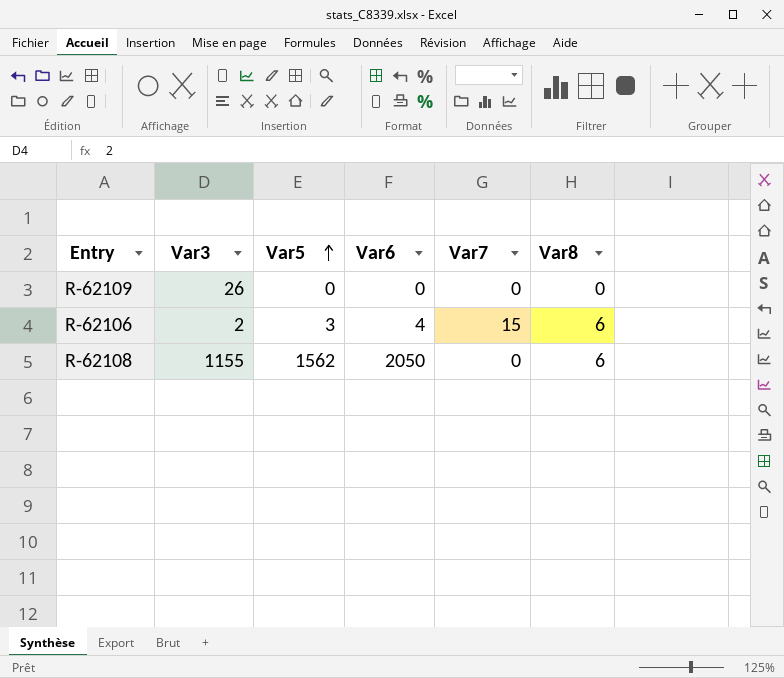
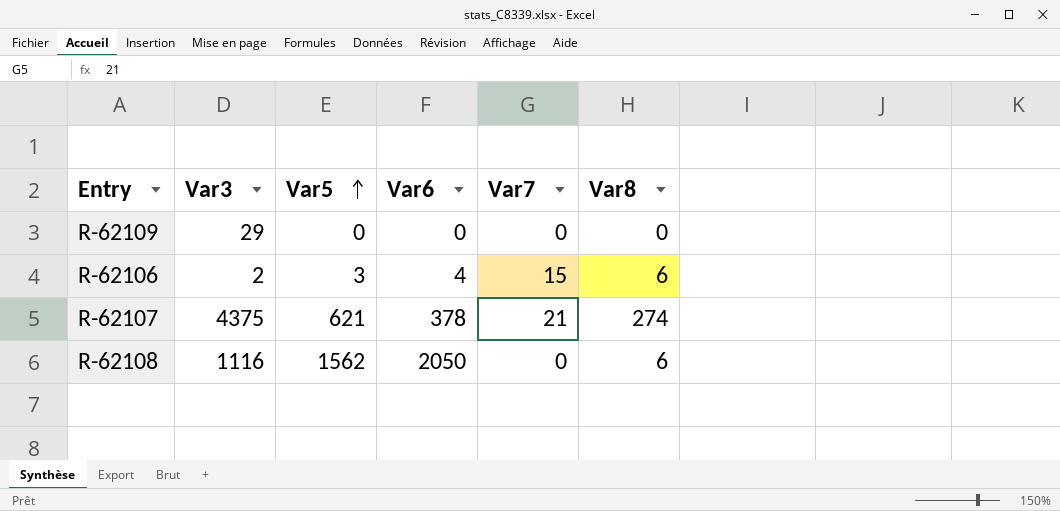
R-62109 | Var3: 26 -> 29
row R-62107: none -> 4375 | 621 | 378 | 21 | 274
R-62108 | Var3: 1155 -> 1116

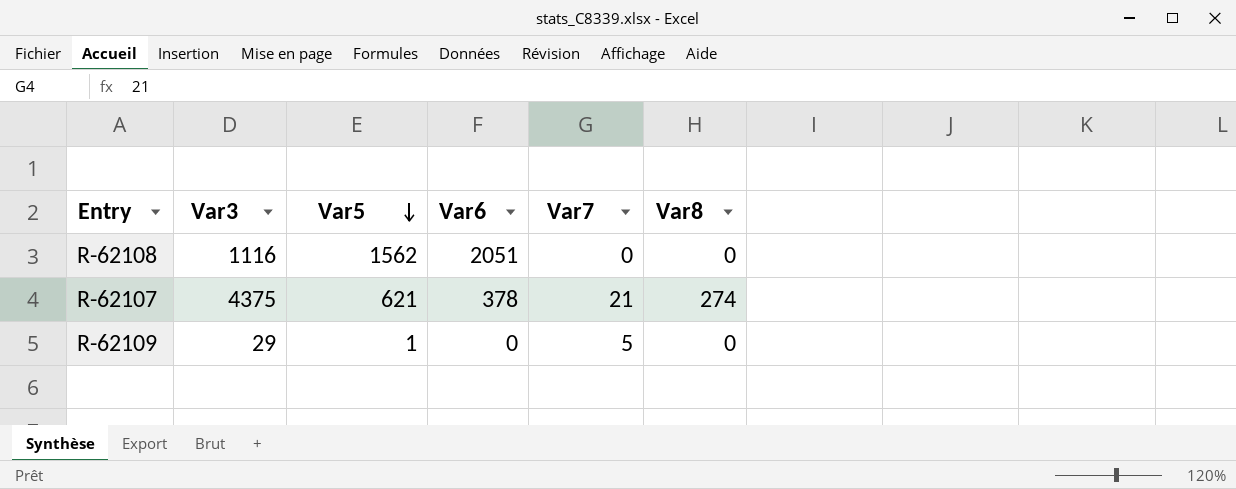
row order: Var5 ascending -> Var5 descending
row R-62106: 2 | 3 | 4 | 15 | 6 -> none
R-62108 | Var6: 2050 -> 2051
R-62108 | Var8: 6 -> 0
R-62109 | Var5: 0 -> 1
R-62109 | Var7: 0 -> 5

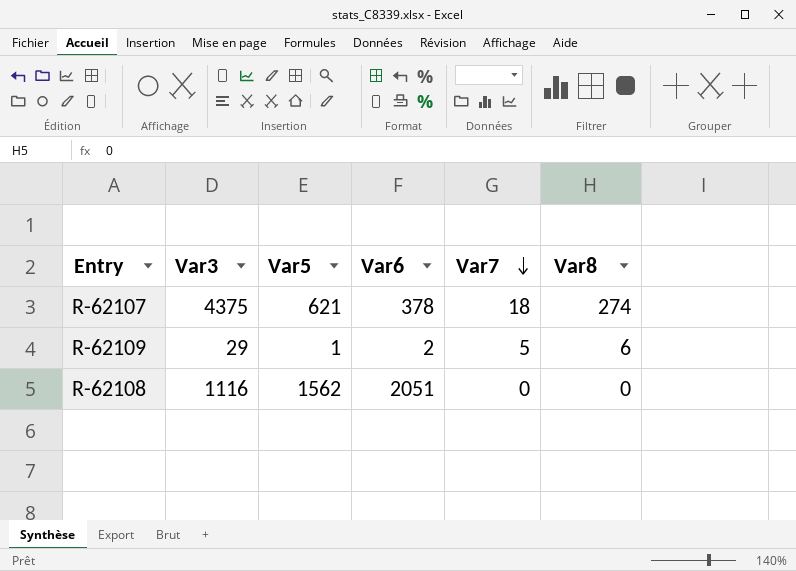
row order: Var5 descending -> Var7 descending
R-62107 | Var7: 21 -> 18
R-62109 | Var6: 0 -> 2
R-62109 | Var8: 0 -> 6

